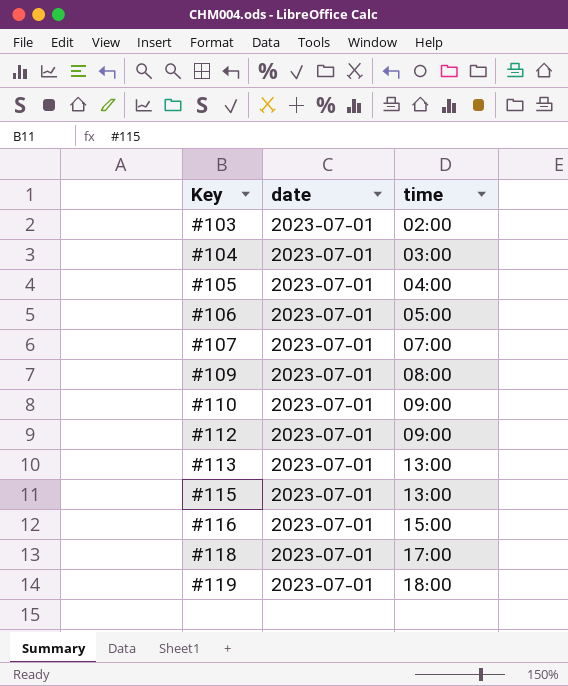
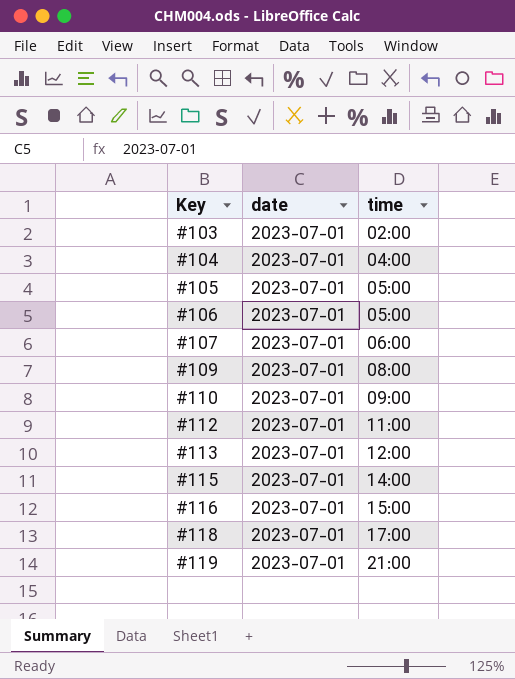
#104 | time: 03:00 -> 04:00
#105 | time: 04:00 -> 05:00
#107 | time: 07:00 -> 06:00
#112 | time: 09:00 -> 11:00
#113 | time: 13:00 -> 12:00
#115 | time: 13:00 -> 14:00
#119 | time: 18:00 -> 21:00

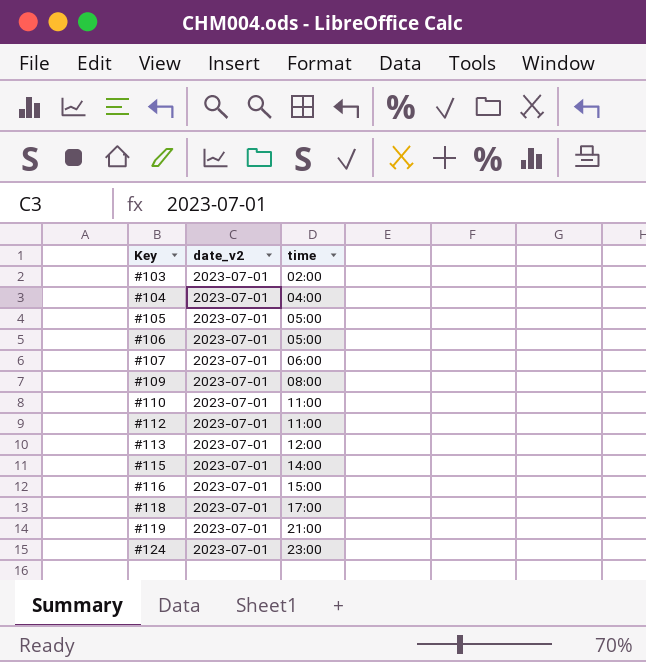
column name: date -> date_v2
#110 | time: 09:00 -> 11:00
row #124: none -> 2023-07-01 | 23:00

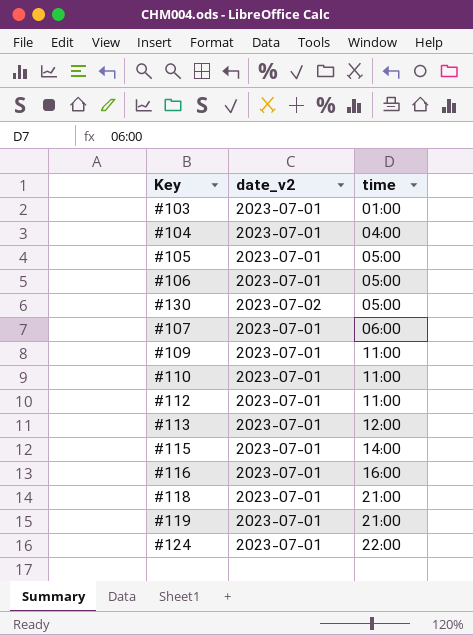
#103 | time: 02:00 -> 01:00
row #130: none -> 2023-07-02 | 05:00
#109 | time: 08:00 -> 11:00
#116 | time: 15:00 -> 16:00
#118 | time: 17:00 -> 21:00
#124 | time: 23:00 -> 22:00

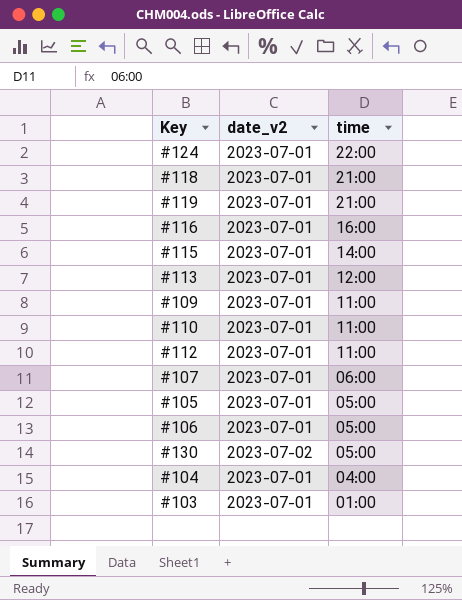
row order: time ascending -> time descending

